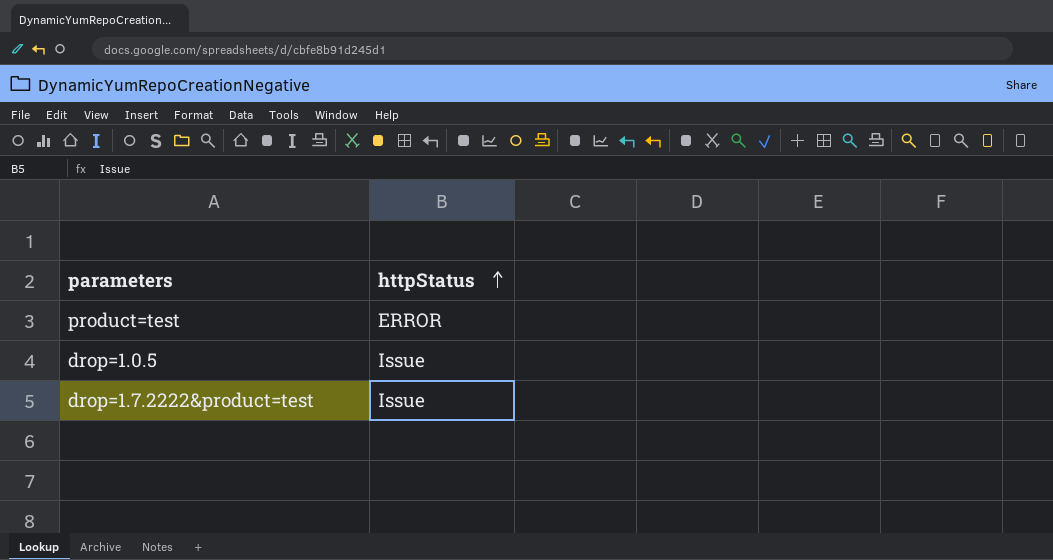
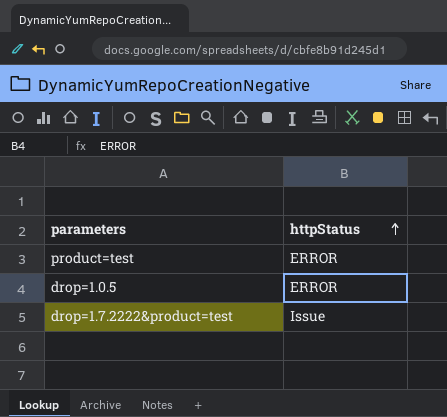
drop=1.0.5 | httpStatus: Issue -> ERROR

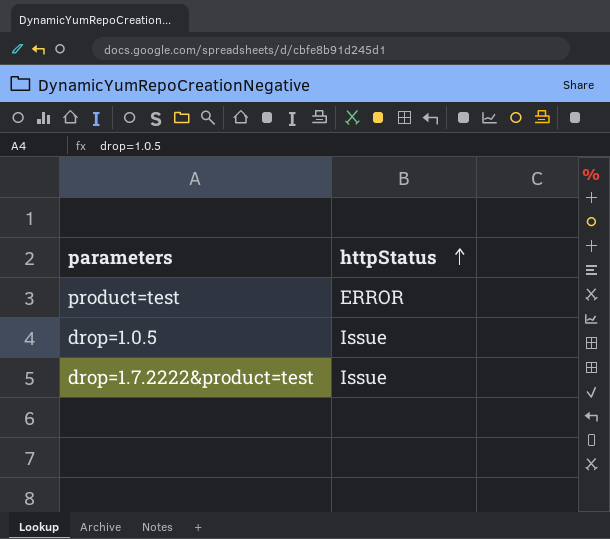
drop=1.0.5 | httpStatus: ERROR -> Issue

